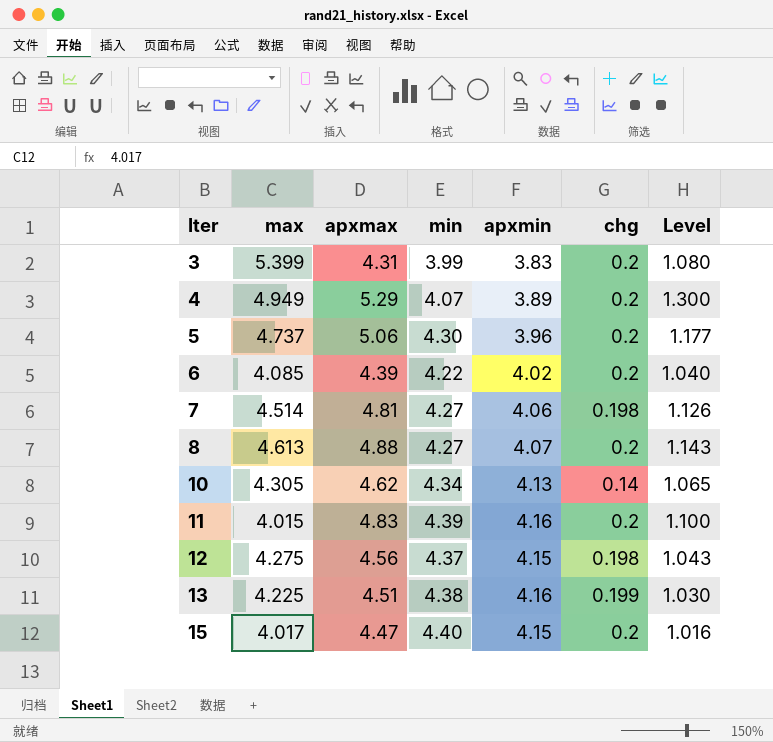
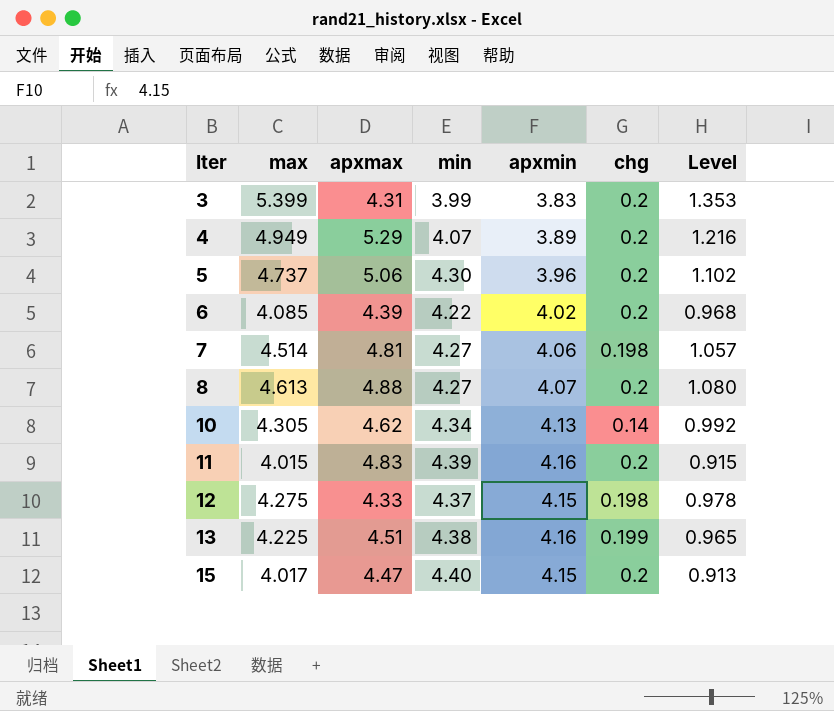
column Level | formula: [apxmax] / [min] -> [max] / [min]
12 | apxmax: 4.56 -> 4.33

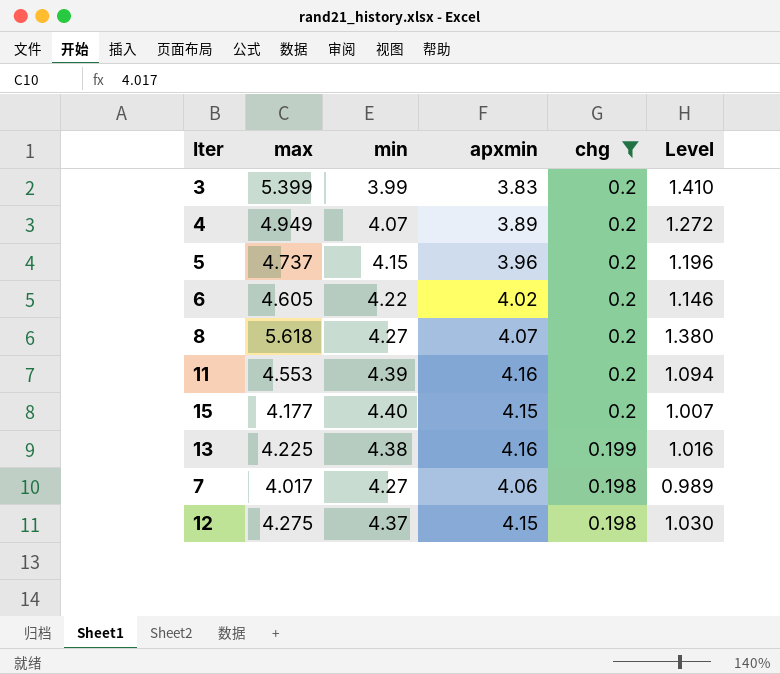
filter: none -> chg != 0.14
row order: Iter ascending -> chg descending
column apxmax | position: 3 -> none
column Level | formula: [max] / [min] -> [max] / [apxmin]
5 | min: 4.30 -> 4.15
6 | max: 4.085 -> 4.605
8 | max: 4.613 -> 5.618
11 | max: 4.015 -> 4.553
15 | max: 4.017 -> 4.177
7 | max: 4.514 -> 4.017

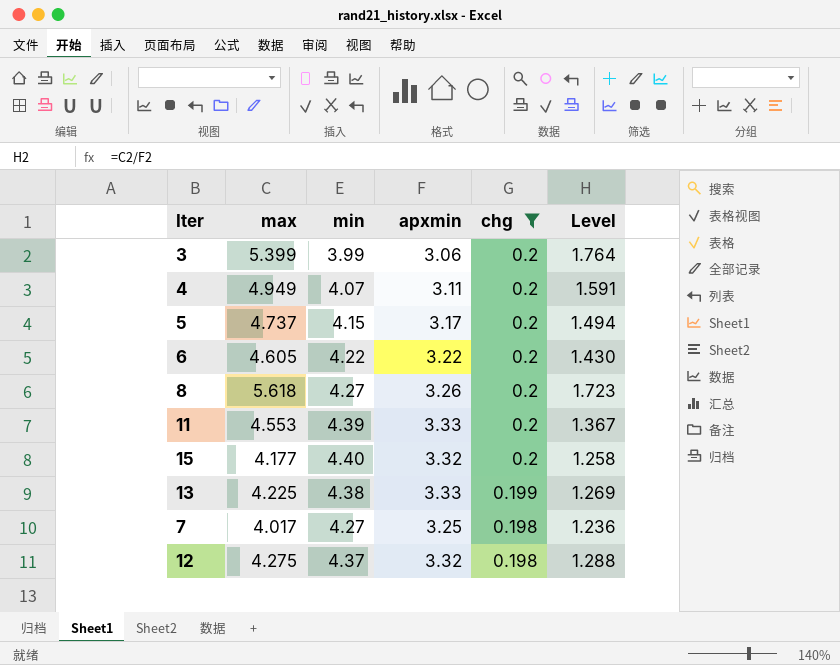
3 | apxmin: 3.83 -> 3.06
3 | Level: 1.410 -> 1.764
4 | apxmin: 3.89 -> 3.11
4 | Level: 1.272 -> 1.591
5 | apxmin: 3.96 -> 3.17
5 | Level: 1.196 -> 1.494
6 | apxmin: 4.02 -> 3.22
6 | Level: 1.146 -> 1.430
8 | apxmin: 4.07 -> 3.26
8 | Level: 1.380 -> 1.723
11 | apxmin: 4.16 -> 3.33
11 | Level: 1.094 -> 1.367
15 | apxmin: 4.15 -> 3.32
15 | Level: 1.007 -> 1.258
13 | apxmin: 4.16 -> 3.33
13 | Level: 1.016 -> 1.269
7 | apxmin: 4.06 -> 3.25
7 | Level: 0.989 -> 1.236
12 | apxmin: 4.15 -> 3.32
12 | Level: 1.030 -> 1.288

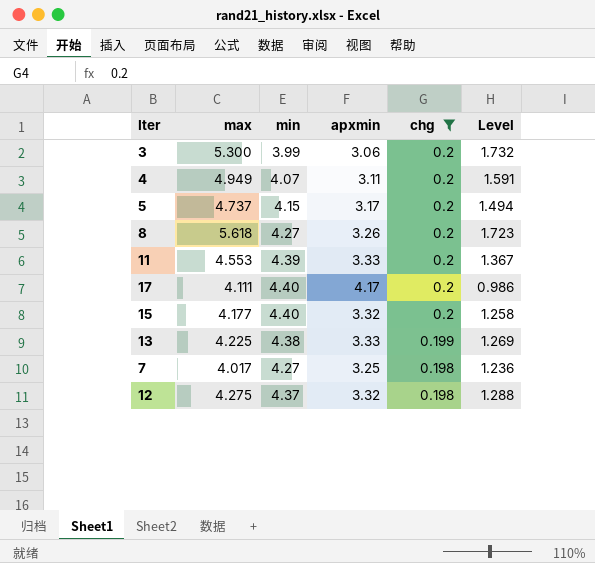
row 6: 4.605 | 4.22 | 3.22 | 0.2 | 1.430 -> none
3 | max: 5.399 -> 5.300
3 | Level: 1.764 -> 1.732
row 17: none -> 4.111 | 4.40 | 4.17 | 0.2 | 0.986

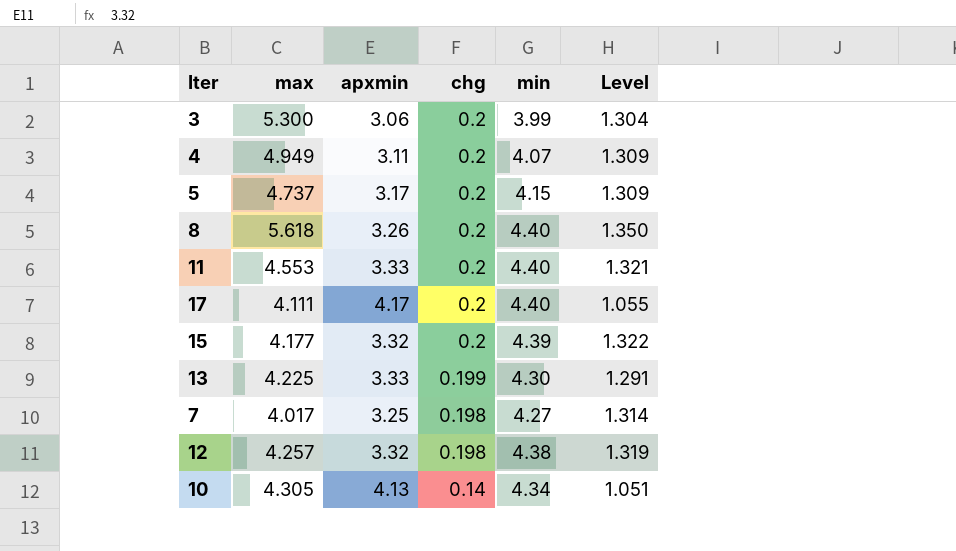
filter: chg != 0.14 -> none
column min | position: 3 -> 5
column Level | formula: [max] / [apxmin] -> [min] / [apxmin]
8 | min: 4.27 -> 4.40
11 | min: 4.39 -> 4.40
15 | min: 4.40 -> 4.39
13 | min: 4.38 -> 4.30
12 | max: 4.275 -> 4.257
12 | min: 4.37 -> 4.38

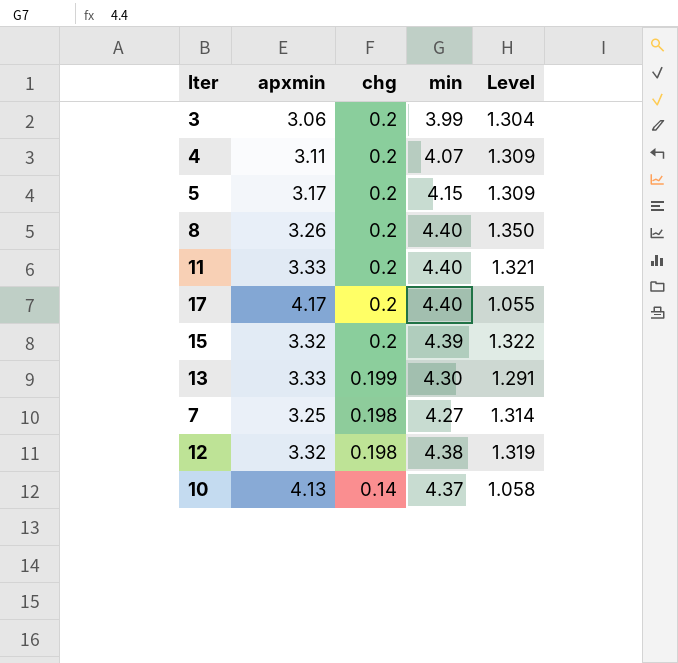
column max | position: 2 -> none
10 | min: 4.34 -> 4.37
10 | Level: 1.051 -> 1.058

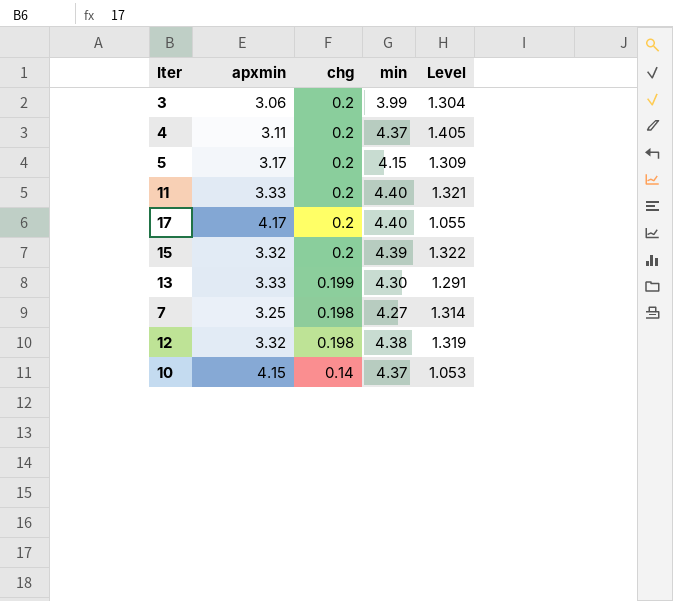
row 8: 3.26 | 0.2 | 4.40 | 1.350 -> none
4 | min: 4.07 -> 4.37
4 | Level: 1.309 -> 1.405
10 | apxmin: 4.13 -> 4.15
10 | Level: 1.058 -> 1.053

